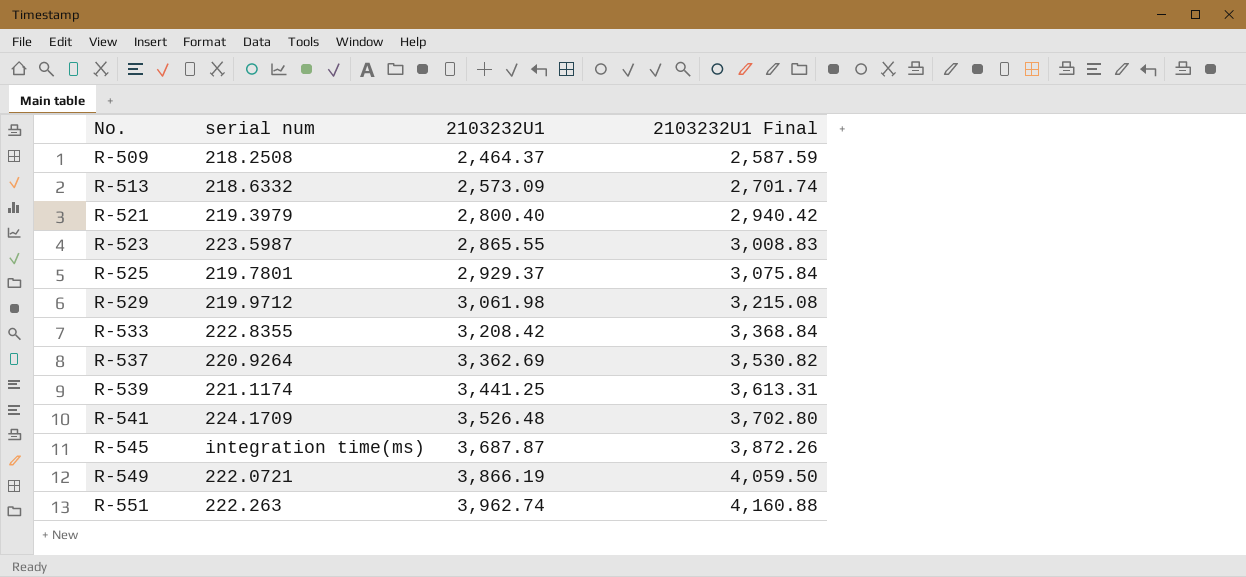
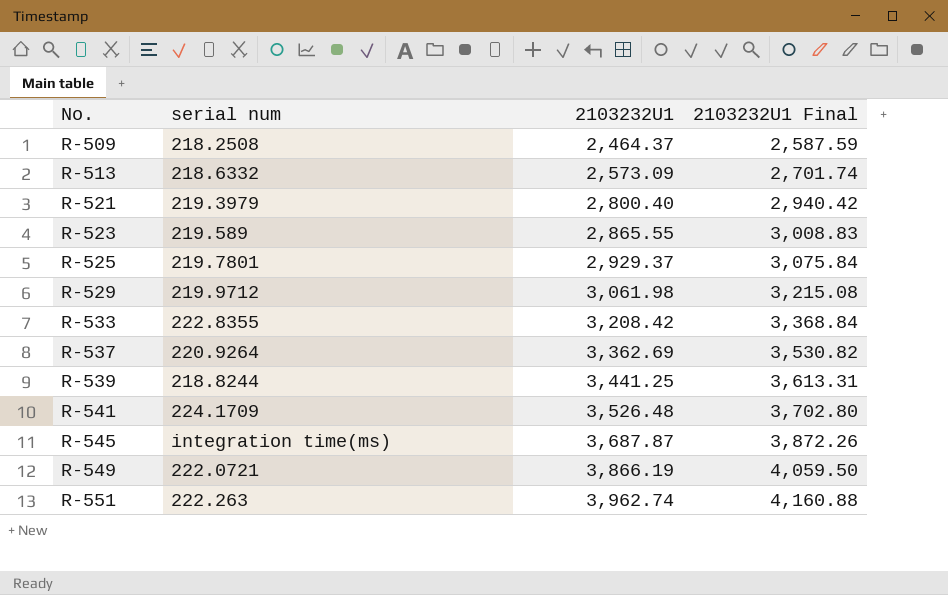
R-523 | serial num: 223.5987 -> 219.589
R-539 | serial num: 221.1174 -> 218.8244

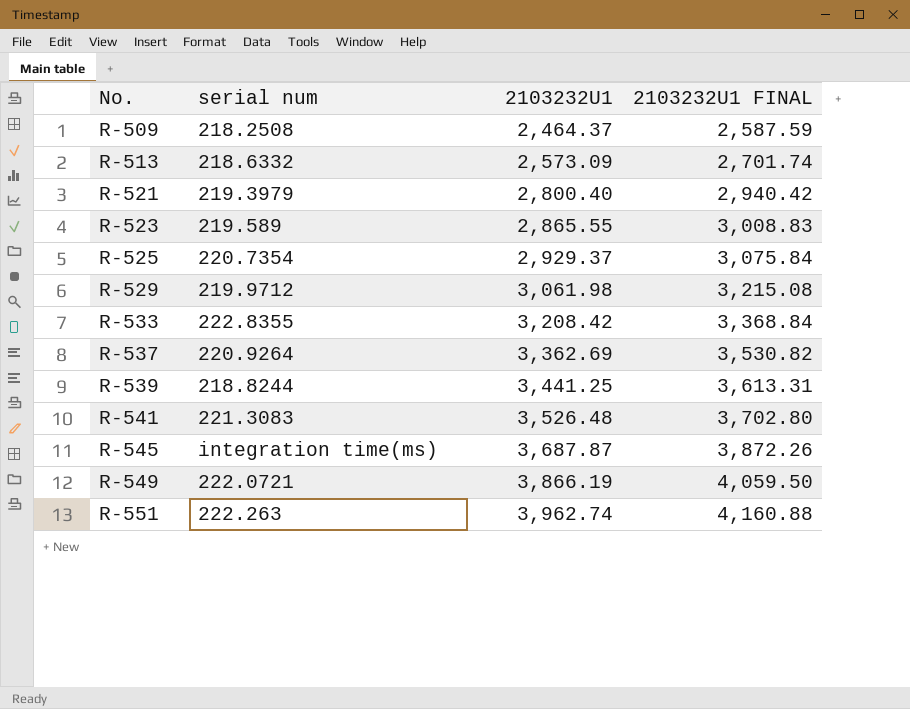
column name: 2103232U1 Final -> 2103232U1 FINAL
R-525 | serial num: 219.7801 -> 220.7354
R-541 | serial num: 224.1709 -> 221.3083

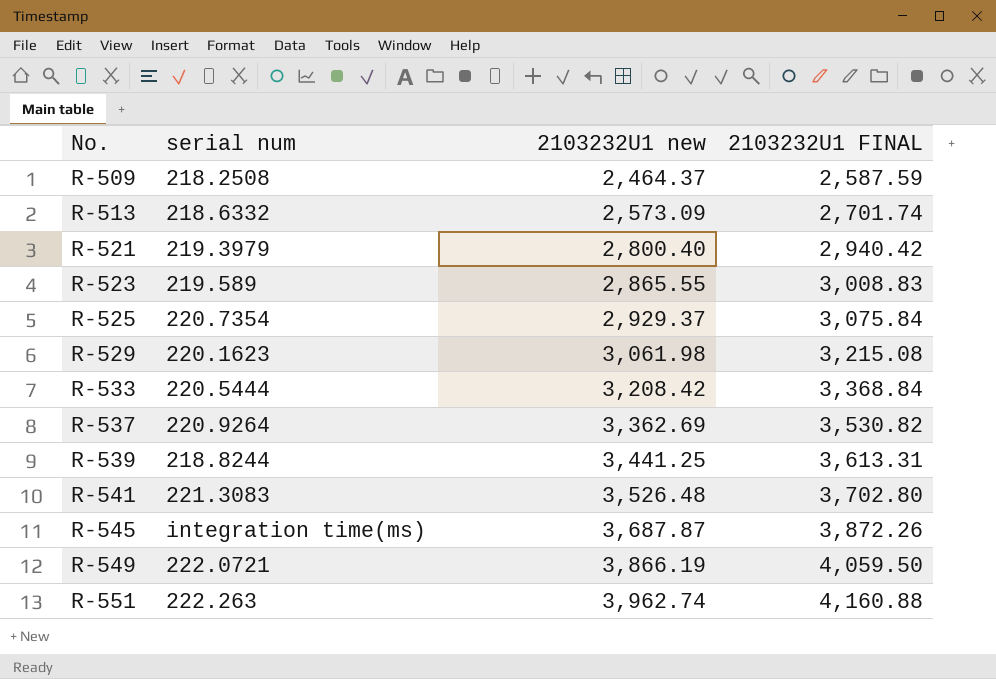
column name: 2103232U1 -> 2103232U1 new
R-529 | serial num: 219.9712 -> 220.1623
R-533 | serial num: 222.8355 -> 220.5444

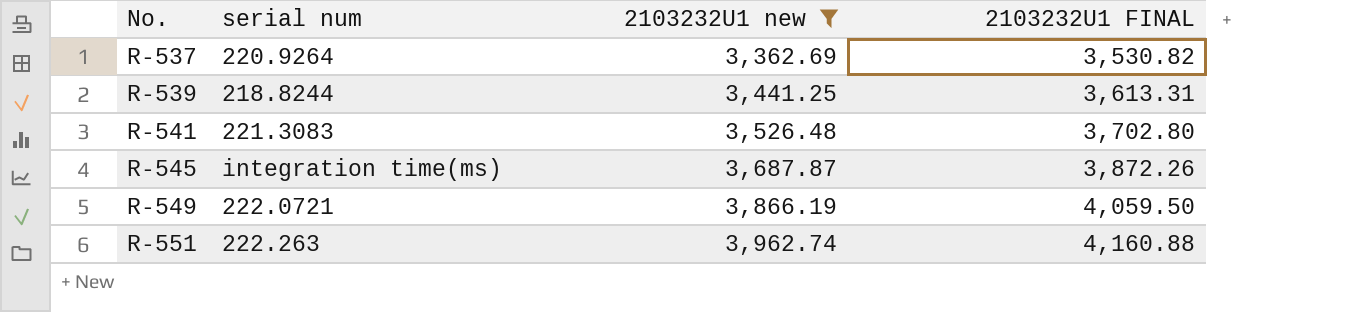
filter: none -> 2103232U1 new >= 3,362.69

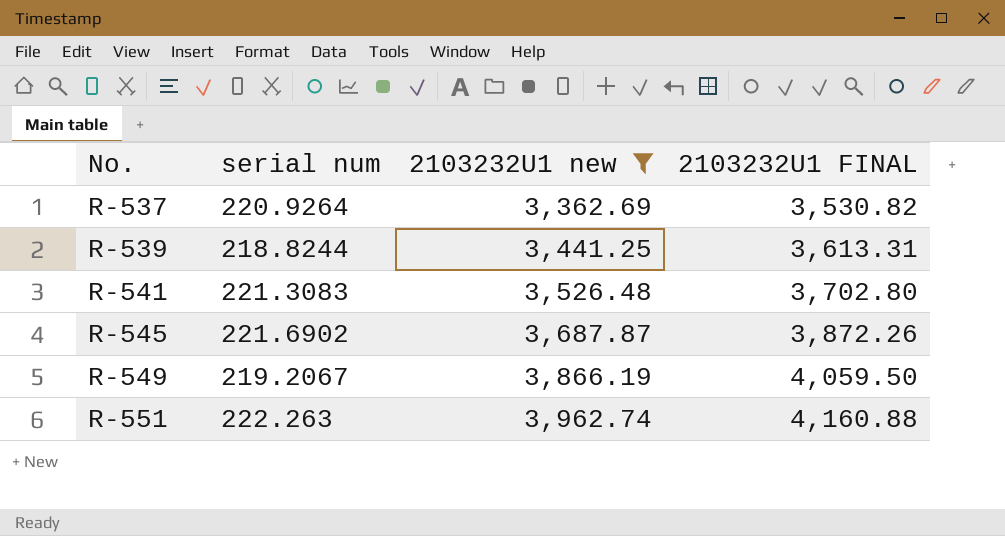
R-545 | serial num: integration time(ms) -> 221.6902
R-549 | serial num: 222.0721 -> 219.2067

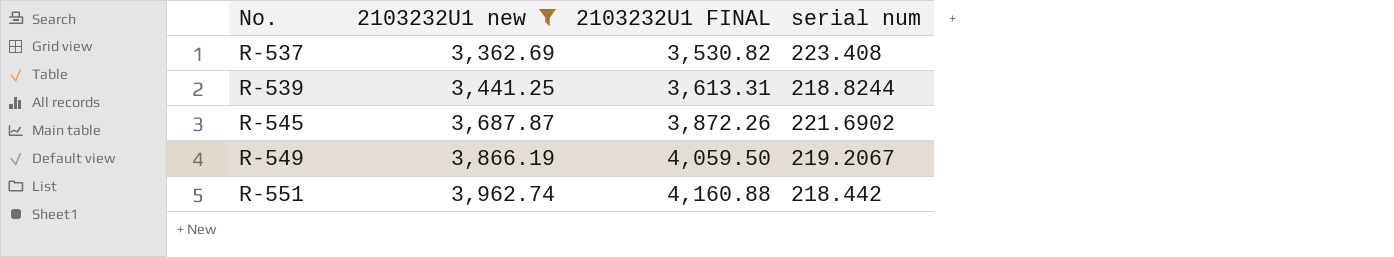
column serial num | position: 2 -> 4
row R-541: 221.3083 | 3,526.48 | 3,702.80 -> none
R-537 | serial num: 220.9264 -> 223.408
R-551 | serial num: 222.263 -> 218.442

